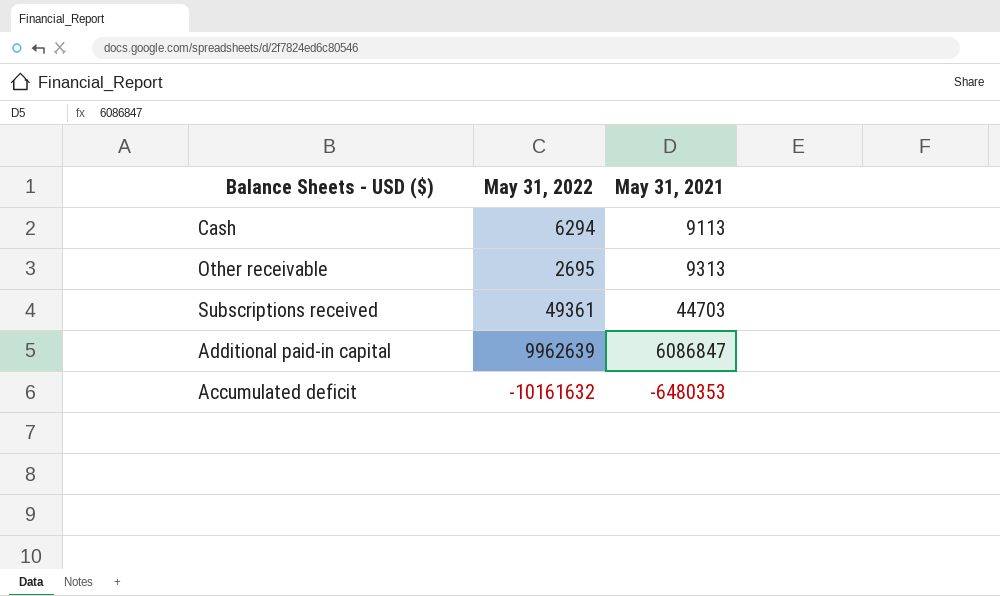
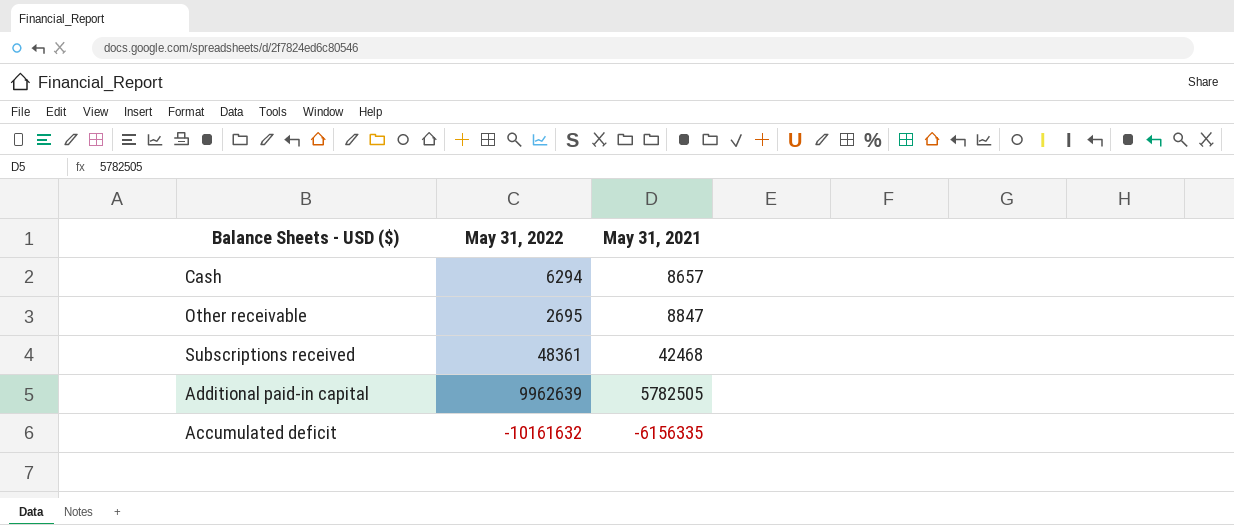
Cash | May 31, 2021: 9113 -> 8657
Other receivable | May 31, 2021: 9313 -> 8847
Subscriptions received | May 31, 2022: 49361 -> 48361
Subscriptions received | May 31, 2021: 44703 -> 42468
Additional paid-in capital | May 31, 2021: 6086847 -> 5782505
Accumulated deficit | May 31, 2021: -6480353 -> -6156335

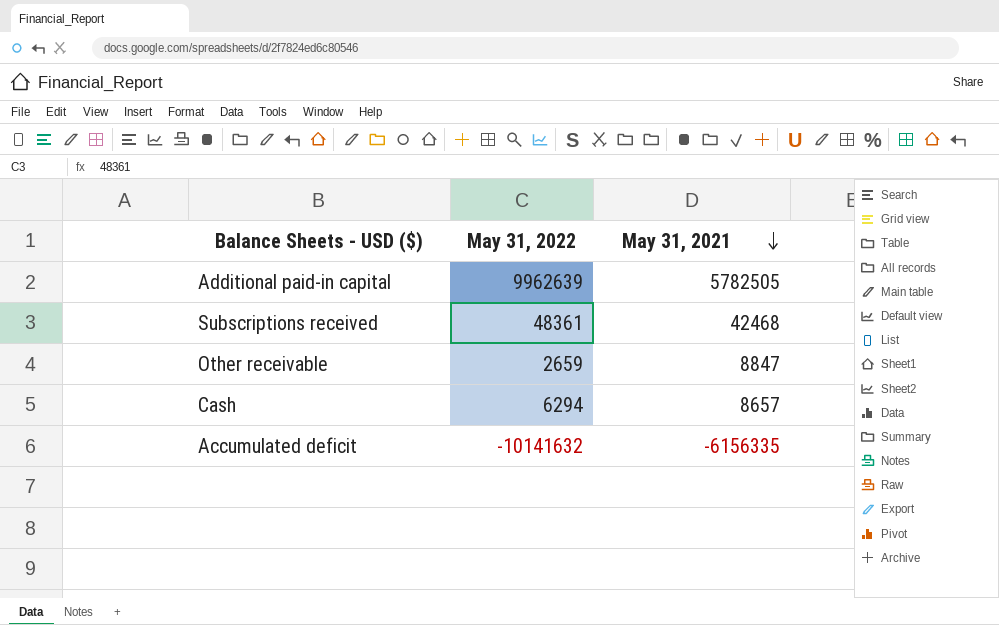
row order: none -> May 31, 2021 descending
Other receivable | May 31, 2022: 2695 -> 2659
Accumulated deficit | May 31, 2022: -10161632 -> -10141632

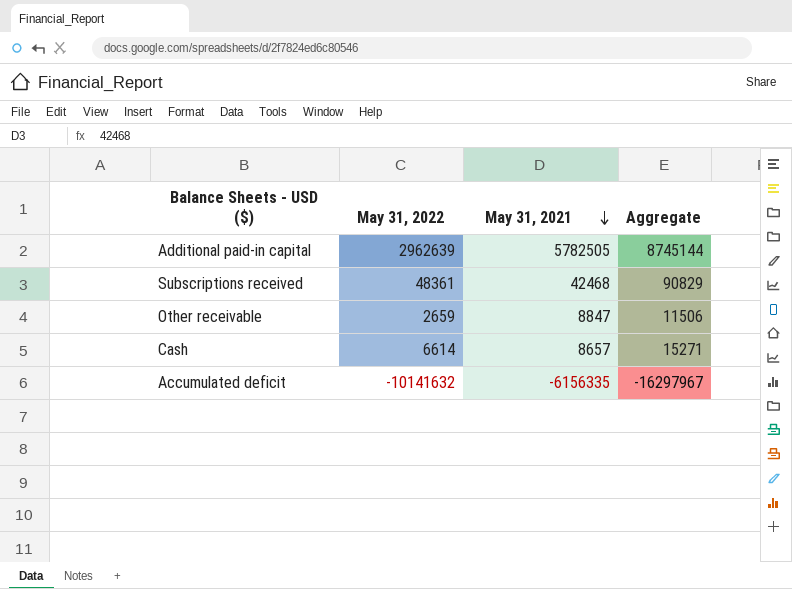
column Aggregate | formula: none -> [May 31, 2022] + [May 31, 2021]
Additional paid-in capital | May 31, 2022: 9962639 -> 2962639
Cash | May 31, 2022: 6294 -> 6614

